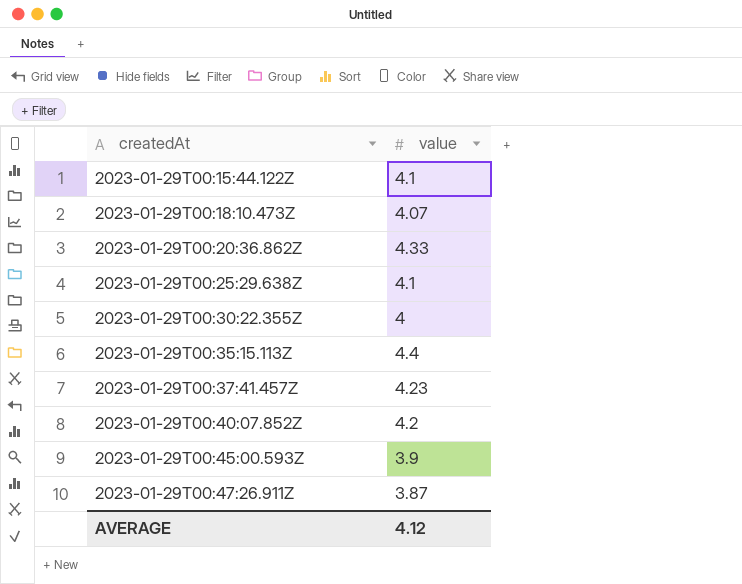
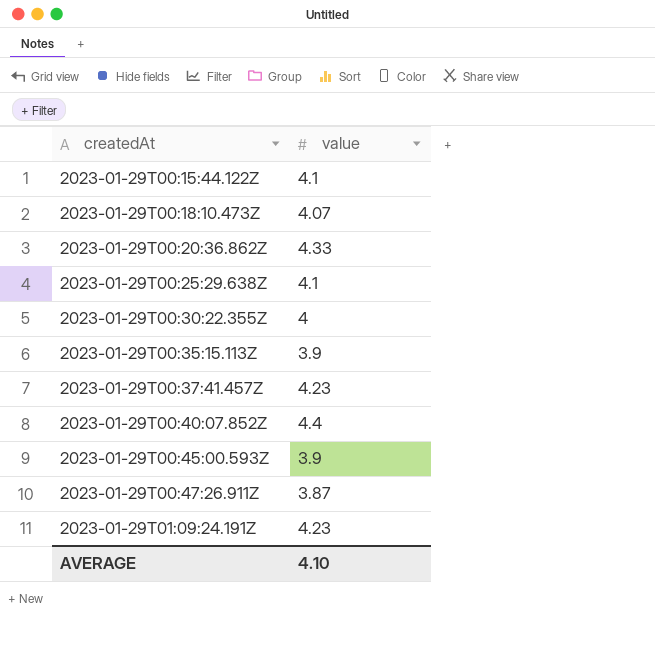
2023-01-29T00:35:15.113Z | value: 4.4 -> 3.9
2023-01-29T00:40:07.852Z | value: 4.2 -> 4.4
row 2023-01-29T01:09:24.191Z: none -> 4.23
AVERAGE | value: 4.12 -> 4.10

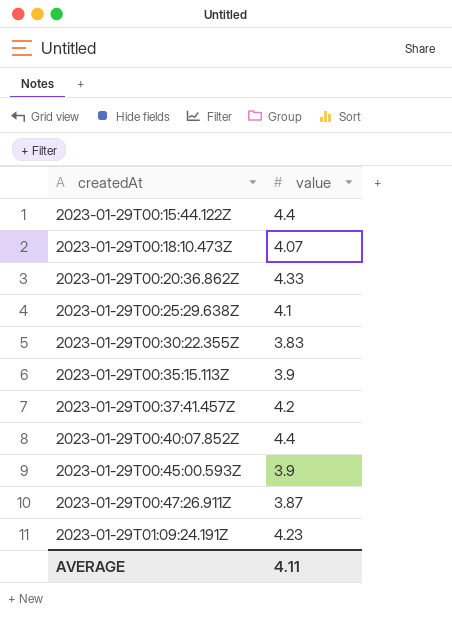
2023-01-29T00:15:44.122Z | value: 4.1 -> 4.4
2023-01-29T00:30:22.355Z | value: 4 -> 3.83
2023-01-29T00:37:41.457Z | value: 4.23 -> 4.2
AVERAGE | value: 4.10 -> 4.11

